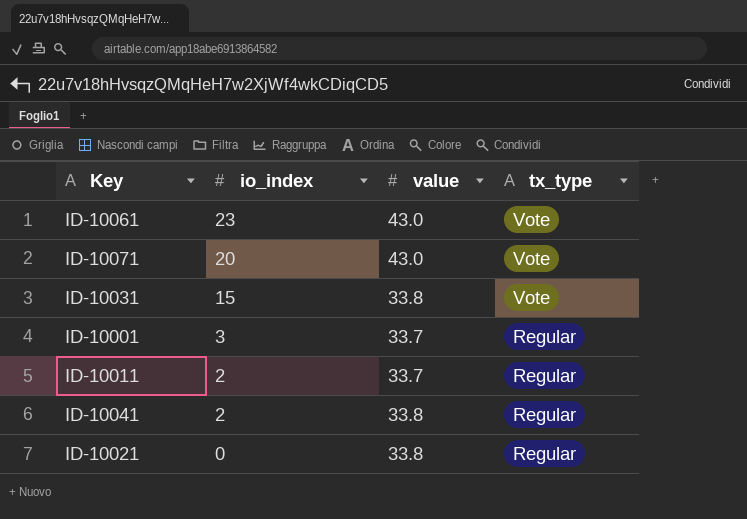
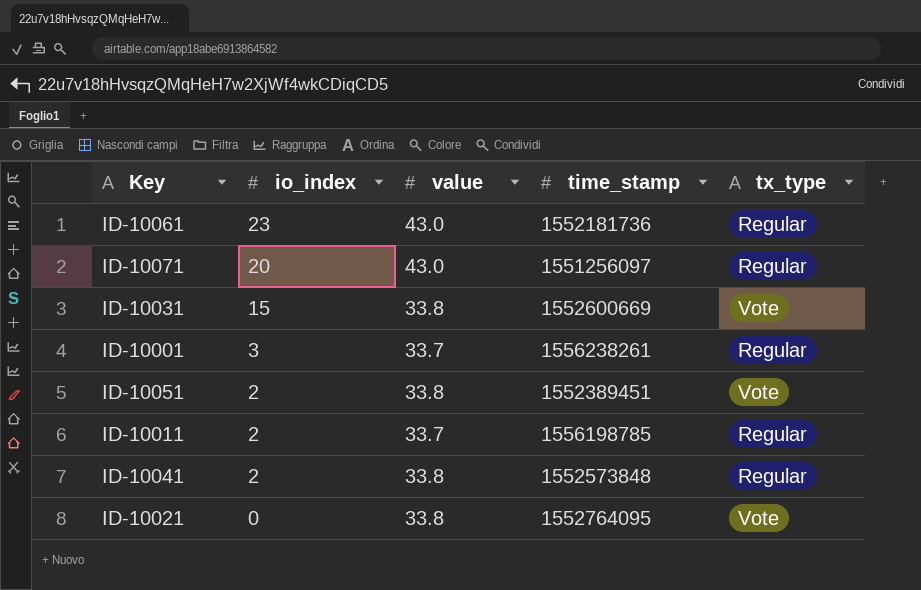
column time_stamp | position: none -> 4
ID-10061 | tx_type: Vote -> Regular
ID-10071 | tx_type: Vote -> Regular
row ID-10051: none -> 2 | 33.8 | 1552389451 | Vote
ID-10021 | tx_type: Regular -> Vote

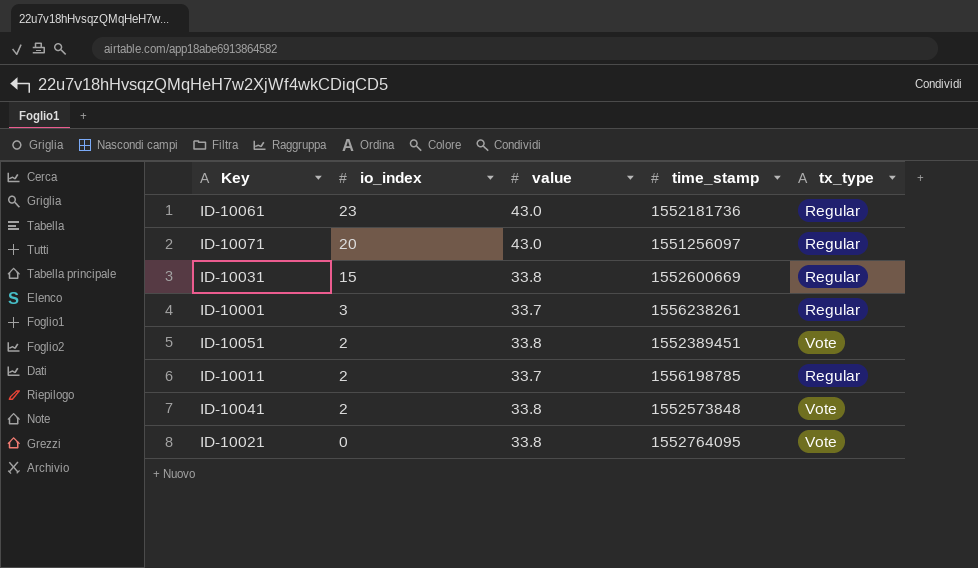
ID-10031 | tx_type: Vote -> Regular
ID-10041 | tx_type: Regular -> Vote

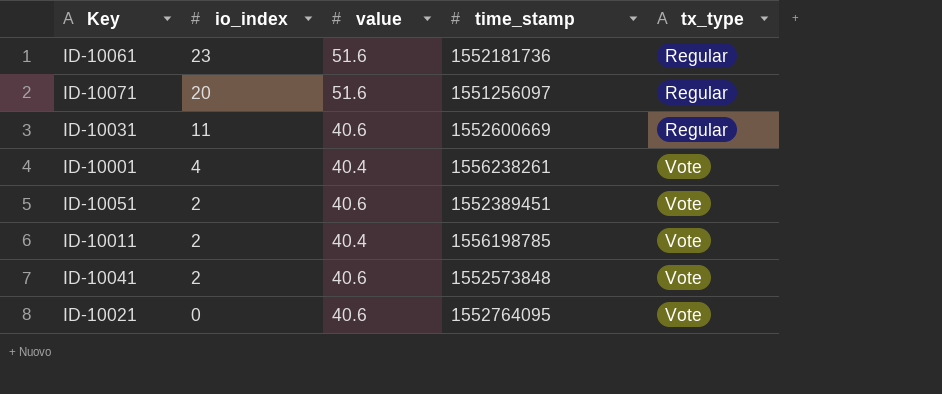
ID-10061 | value: 43.0 -> 51.6
ID-10071 | value: 43.0 -> 51.6
ID-10031 | io_index: 15 -> 11
ID-10031 | value: 33.8 -> 40.6
ID-10001 | io_index: 3 -> 4
ID-10001 | value: 33.7 -> 40.4
ID-10001 | tx_type: Regular -> Vote
ID-10051 | value: 33.8 -> 40.6
ID-10011 | value: 33.7 -> 40.4
ID-10011 | tx_type: Regular -> Vote
ID-10041 | value: 33.8 -> 40.6
ID-10021 | value: 33.8 -> 40.6

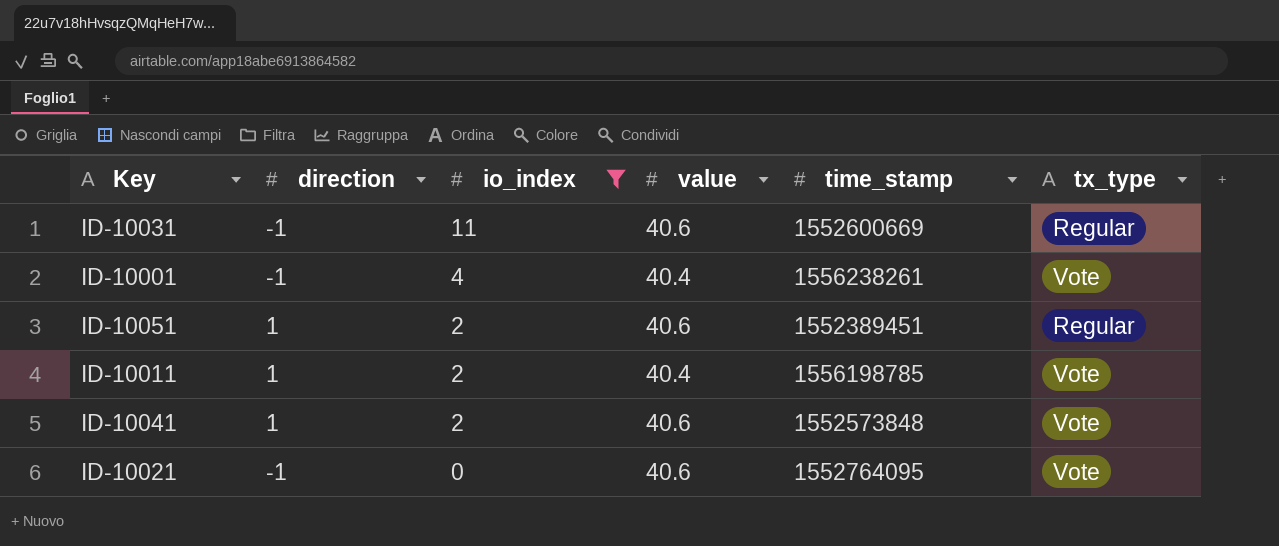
filter: none -> io_index <= 11
column direction | position: none -> 2
ID-10051 | tx_type: Vote -> Regular

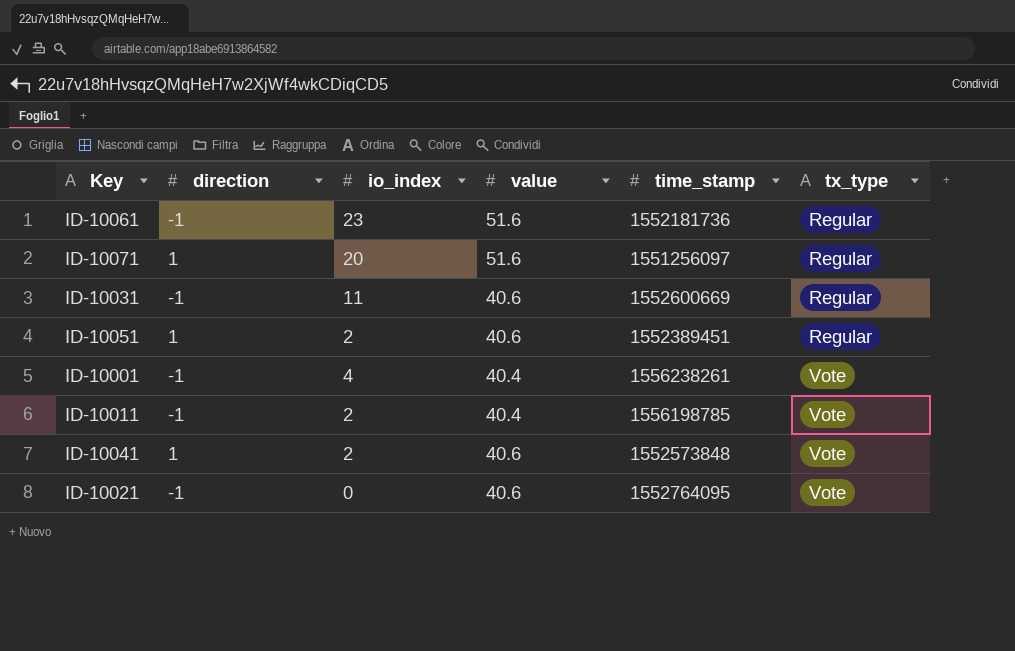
filter: io_index <= 11 -> none
row order: io_index descending -> tx_type ascending
ID-10011 | direction: 1 -> -1

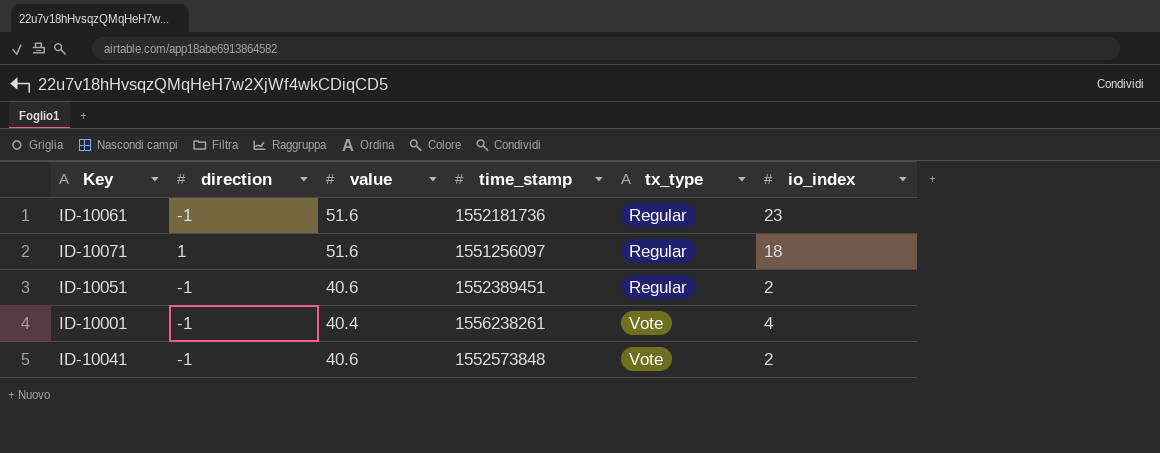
column io_index | position: 3 -> 6
row ID-10031: -1 | 11 | 40.6 | 1552600669 | Regular -> none
row ID-10011: -1 | 2 | 40.4 | 1556198785 | Vote -> none
row ID-10021: -1 | 0 | 40.6 | 1552764095 | Vote -> none
ID-10071 | io_index: 20 -> 18
ID-10051 | direction: 1 -> -1
ID-10041 | direction: 1 -> -1

